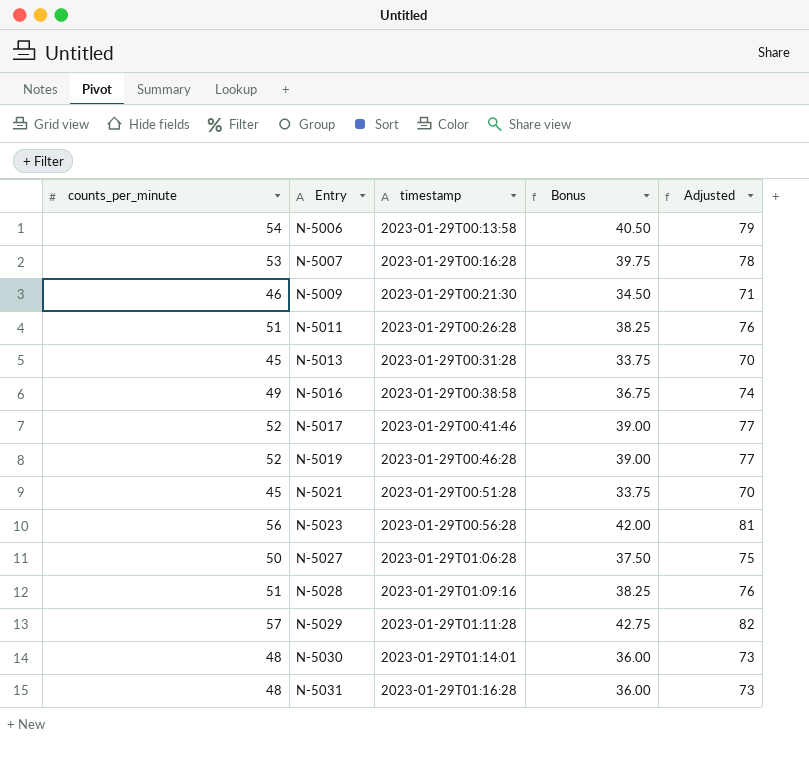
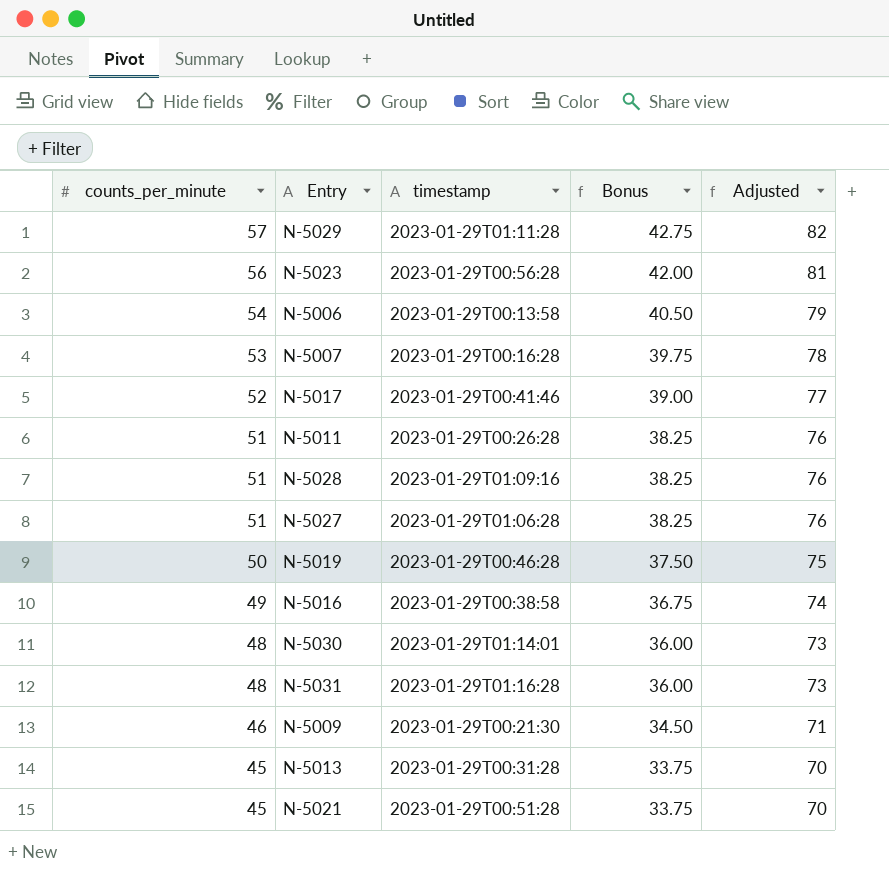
row order: Entry ascending -> counts_per_minute descending
N-5027 | counts_per_minute: 50 -> 51
N-5027 | Bonus: 37.50 -> 38.25
N-5027 | Adjusted: 75 -> 76
N-5019 | counts_per_minute: 52 -> 50
N-5019 | Bonus: 39.00 -> 37.50
N-5019 | Adjusted: 77 -> 75

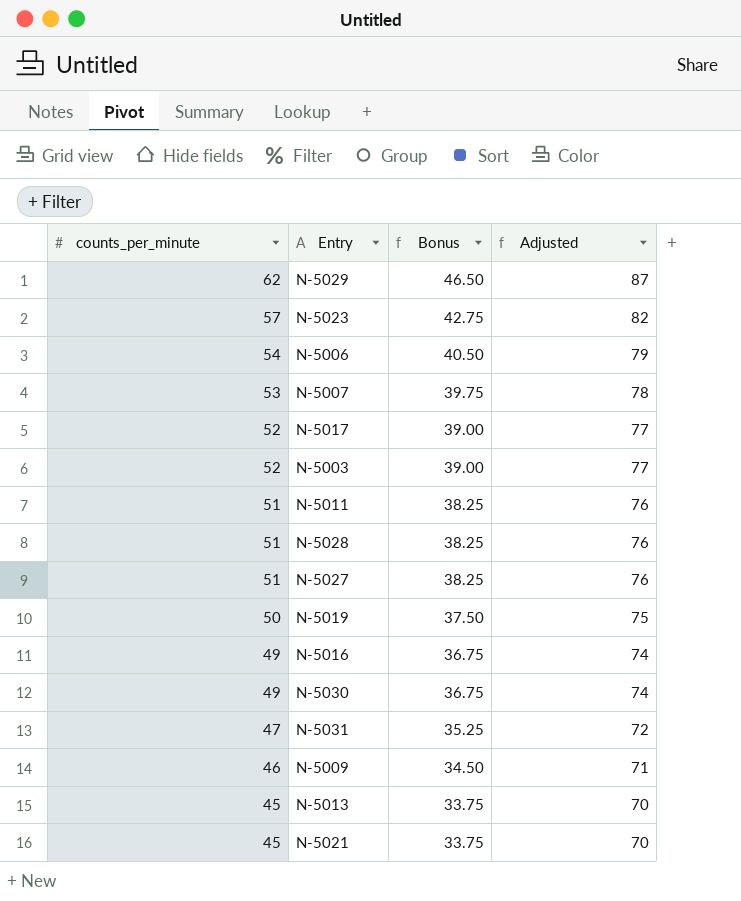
column timestamp | position: 3 -> none
N-5029 | counts_per_minute: 57 -> 62
N-5029 | Bonus: 42.75 -> 46.50
N-5029 | Adjusted: 82 -> 87
N-5023 | counts_per_minute: 56 -> 57
N-5023 | Bonus: 42.00 -> 42.75
N-5023 | Adjusted: 81 -> 82
row N-5003: none -> 52 | 39.00 | 77
N-5030 | counts_per_minute: 48 -> 49
N-5030 | Bonus: 36.00 -> 36.75
N-5030 | Adjusted: 73 -> 74
N-5031 | counts_per_minute: 48 -> 47
N-5031 | Bonus: 36.00 -> 35.25
N-5031 | Adjusted: 73 -> 72

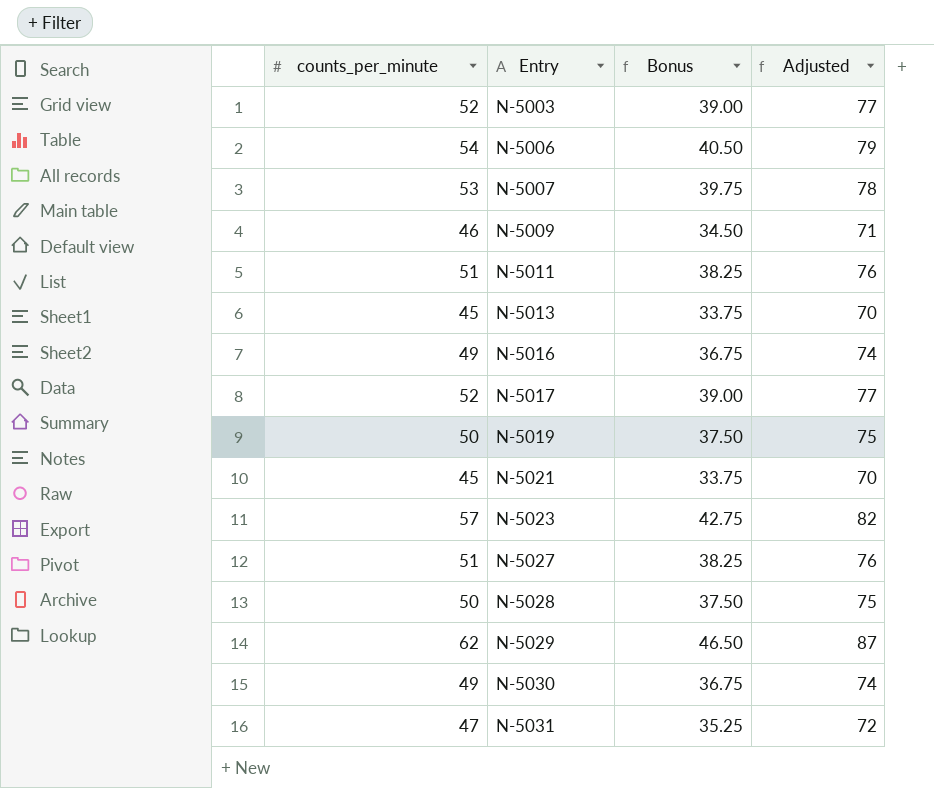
row order: counts_per_minute descending -> Entry ascending
N-5028 | counts_per_minute: 51 -> 50
N-5028 | Bonus: 38.25 -> 37.50
N-5028 | Adjusted: 76 -> 75

